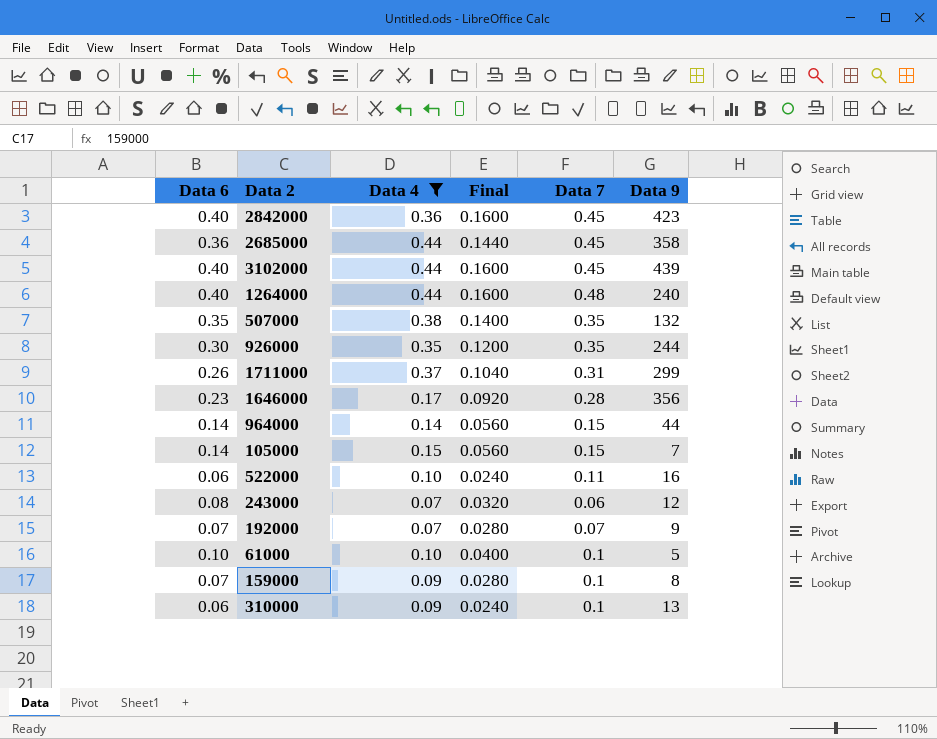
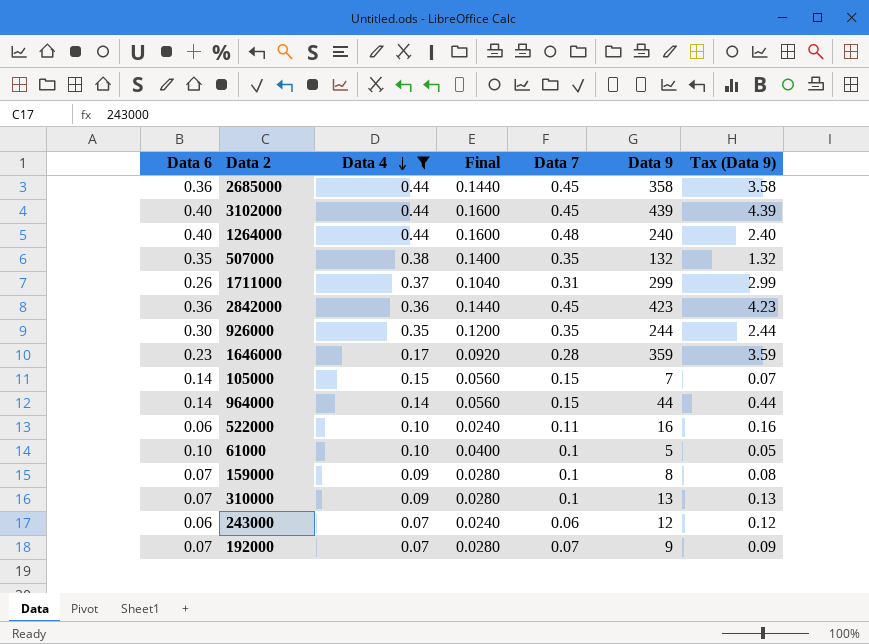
row order: none -> Data 4 descending
column Tax (Data 9) | formula: none -> [Data 9] * 0.01
2842000 | Data 6: 0.40 -> 0.36
2842000 | Final: 0.1600 -> 0.1440
1646000 | Data 9: 356 -> 359
310000 | Data 6: 0.06 -> 0.07
310000 | Final: 0.0240 -> 0.0280
243000 | Data 6: 0.08 -> 0.06
243000 | Final: 0.0320 -> 0.0240

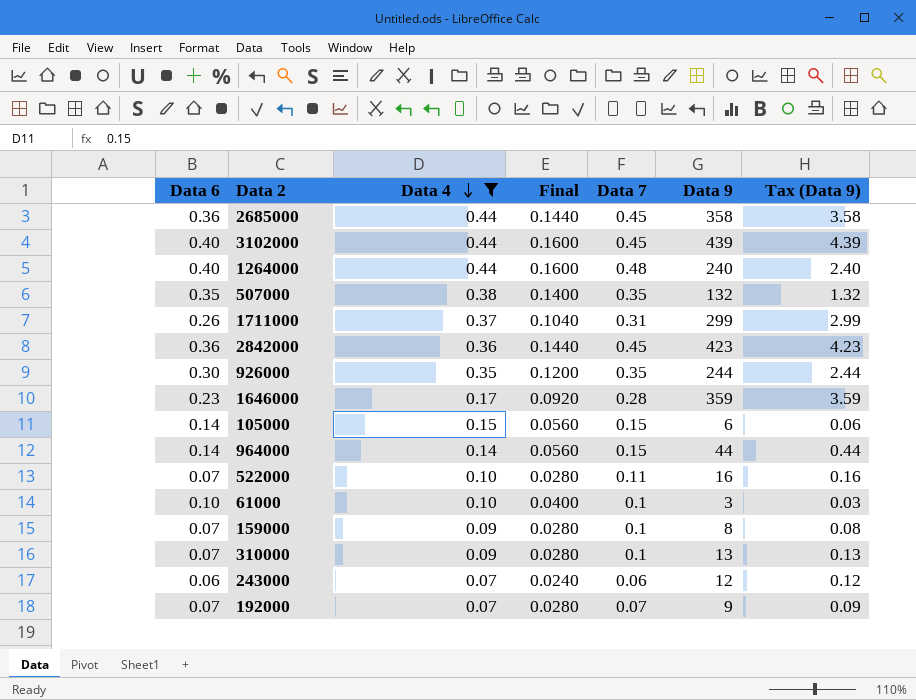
105000 | Data 9: 7 -> 6
105000 | Tax (Data 9): 0.07 -> 0.06
522000 | Data 6: 0.06 -> 0.07
522000 | Final: 0.0240 -> 0.0280
61000 | Data 9: 5 -> 3
61000 | Tax (Data 9): 0.05 -> 0.03

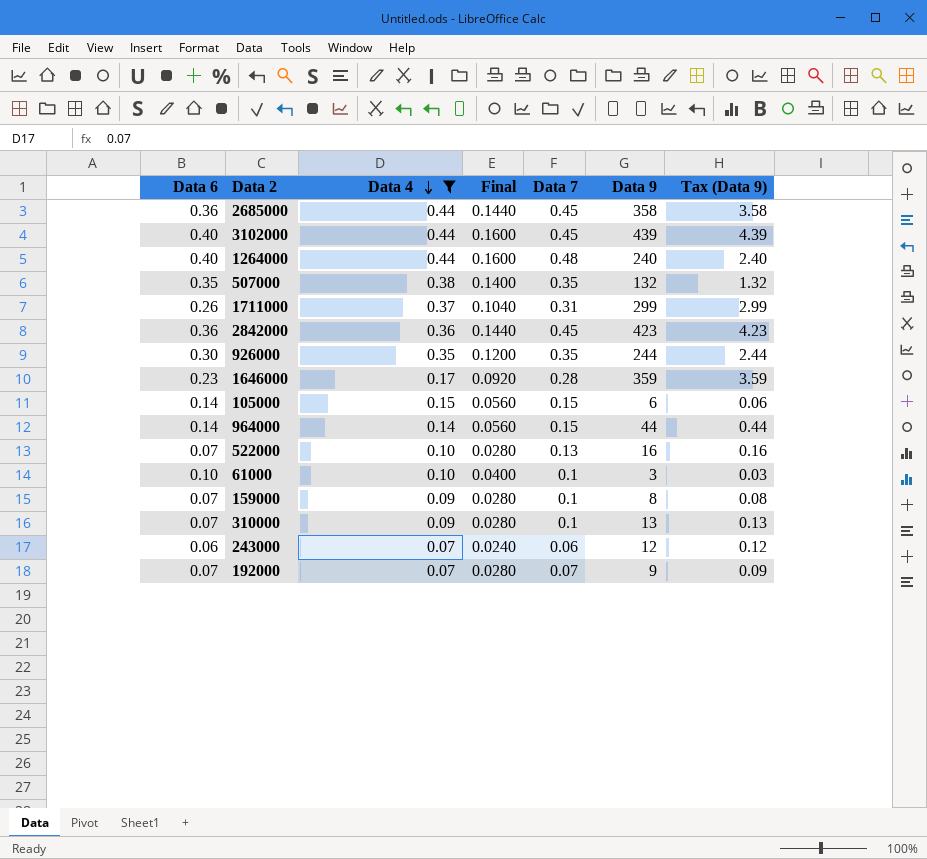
522000 | Data 7: 0.11 -> 0.13

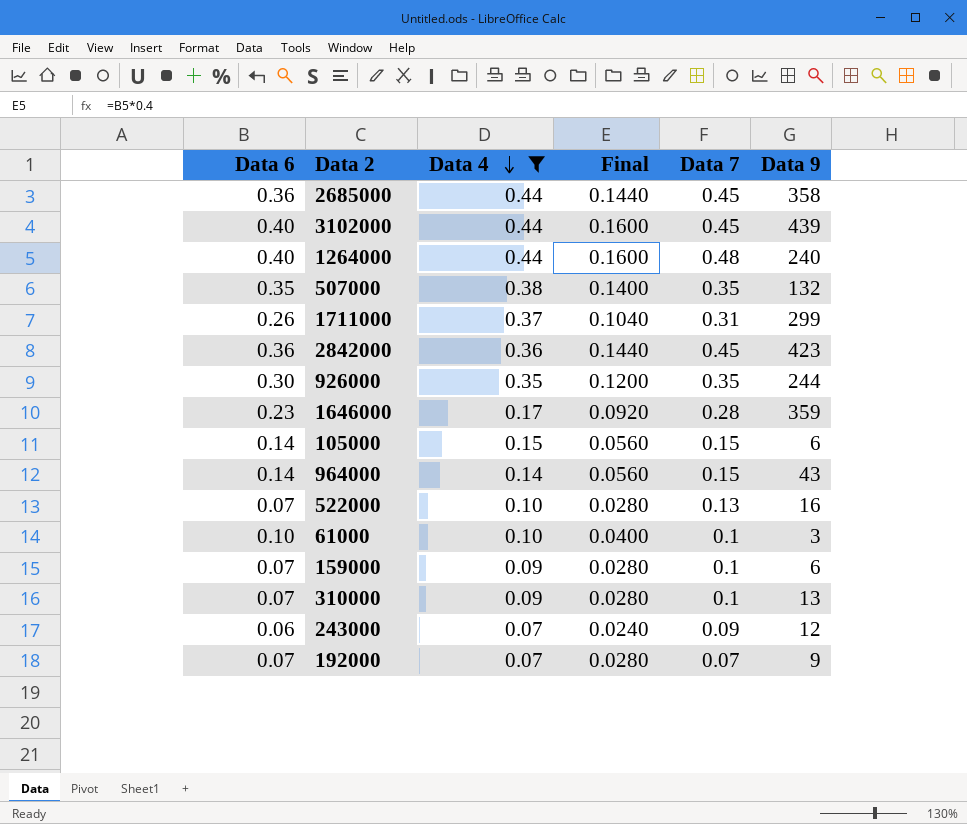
column Tax (Data 9) | formula: [Data 9] * 0.01 -> none
964000 | Data 9: 44 -> 43
159000 | Data 9: 8 -> 6
243000 | Data 7: 0.06 -> 0.09

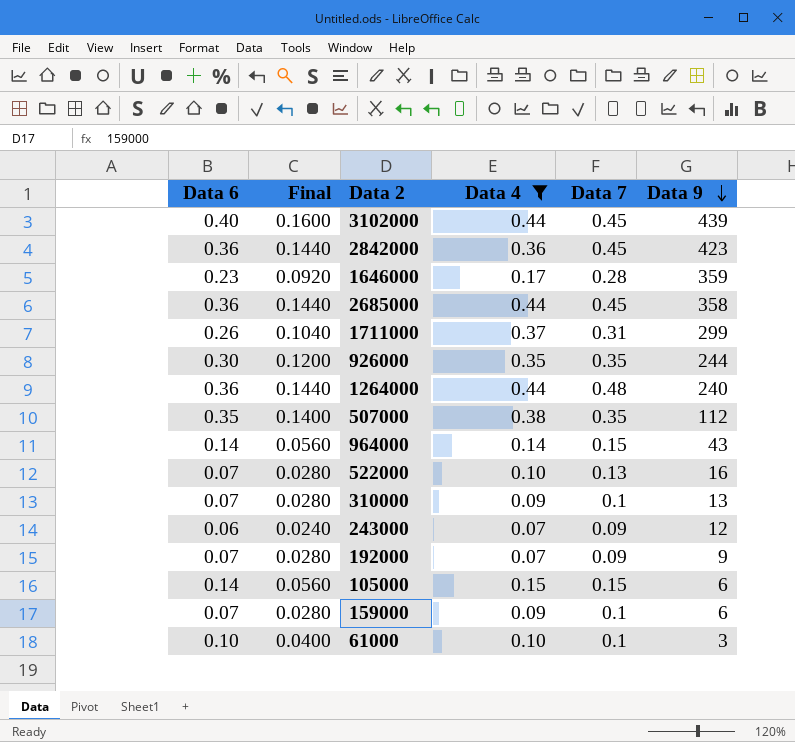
row order: Data 4 descending -> Data 9 descending
column Final | position: 4 -> 2
1264000 | Data 6: 0.40 -> 0.36
1264000 | Final: 0.1600 -> 0.1440
507000 | Data 9: 132 -> 112
192000 | Data 7: 0.07 -> 0.09

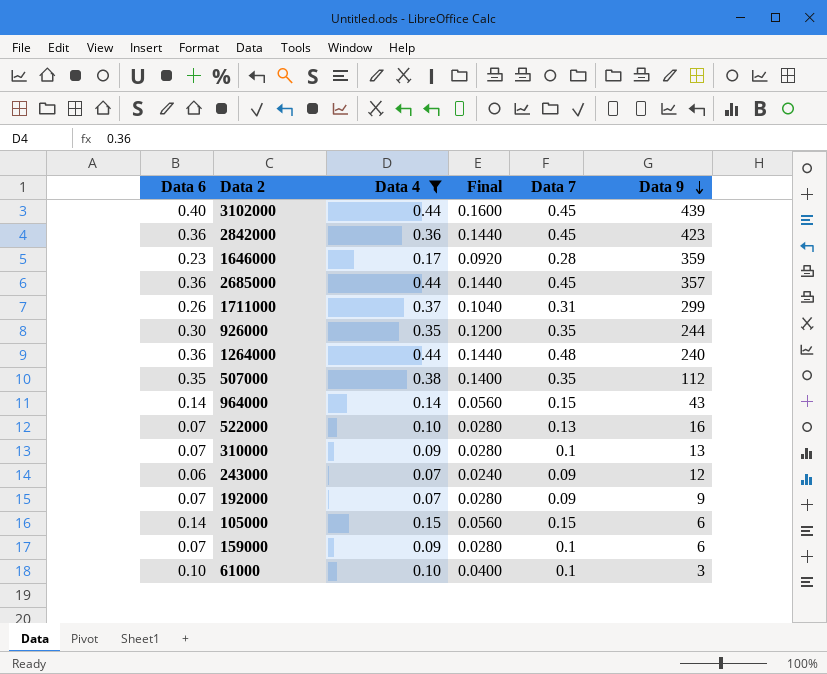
column Final | position: 2 -> 4
2685000 | Data 9: 358 -> 357

